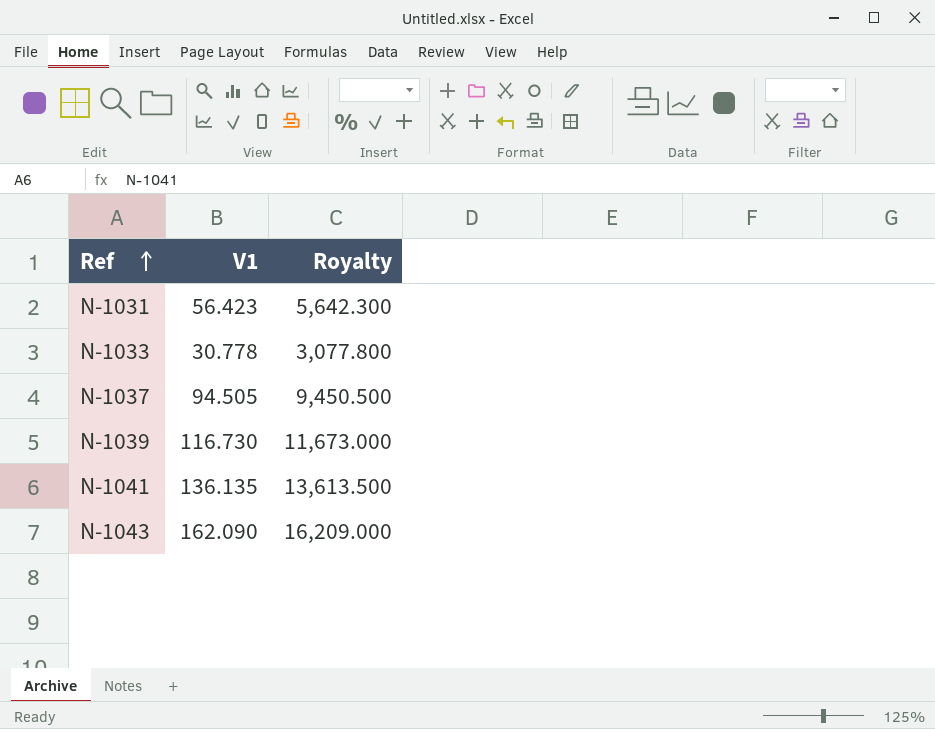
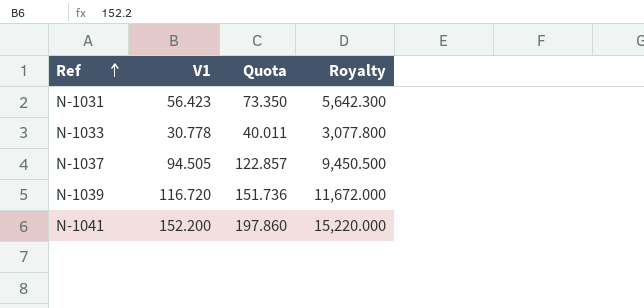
column Quota | formula: none -> [V1] * 1.3
row N-1043: 162.090 | 16,209.000 -> none
N-1039 | V1: 116.730 -> 116.720
N-1039 | Royalty: 11,673.000 -> 11,672.000
N-1041 | V1: 136.135 -> 152.200
N-1041 | Royalty: 13,613.500 -> 15,220.000

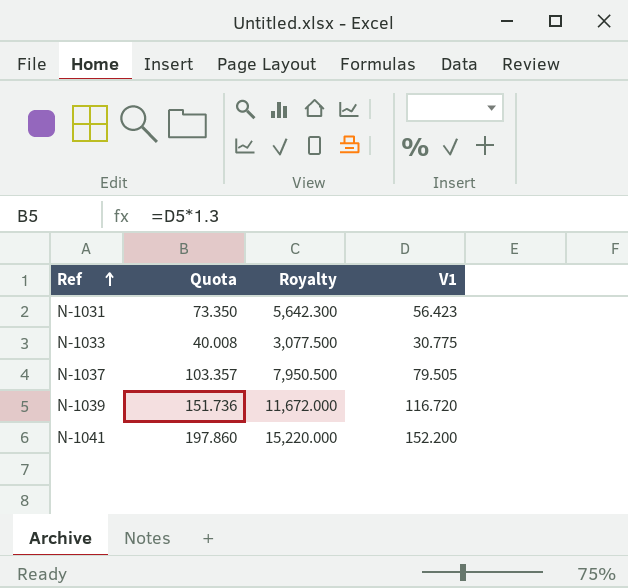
column V1 | position: 2 -> 4
N-1033 | Quota: 40.011 -> 40.008
N-1033 | Royalty: 3,077.800 -> 3,077.500
N-1033 | V1: 30.778 -> 30.775
N-1037 | Quota: 122.857 -> 103.357
N-1037 | Royalty: 9,450.500 -> 7,950.500
N-1037 | V1: 94.505 -> 79.505

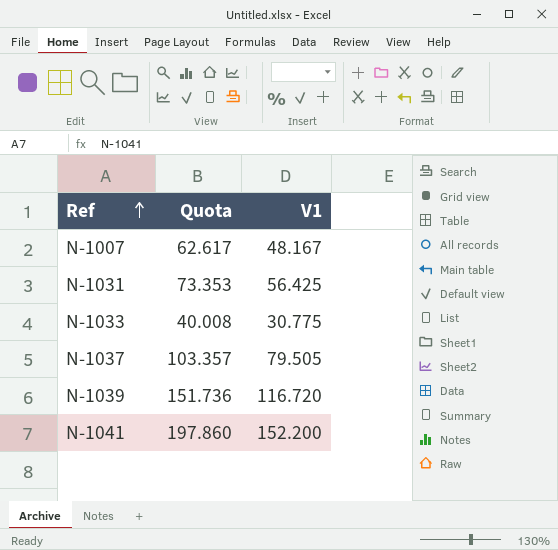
column Royalty | formula: [V1] * 100 -> none
row N-1007: none -> 62.617 | 48.167
N-1031 | Quota: 73.350 -> 73.353
N-1031 | V1: 56.423 -> 56.425

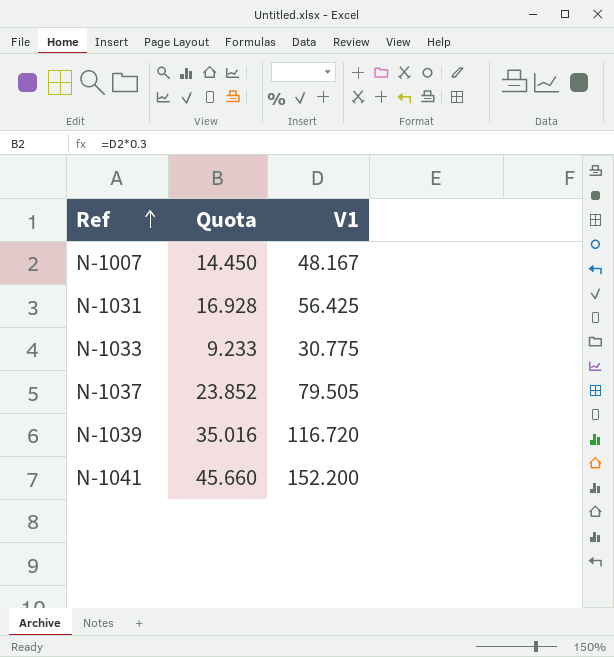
column Quota | formula: [V1] * 1.3 -> [V1] * 0.3

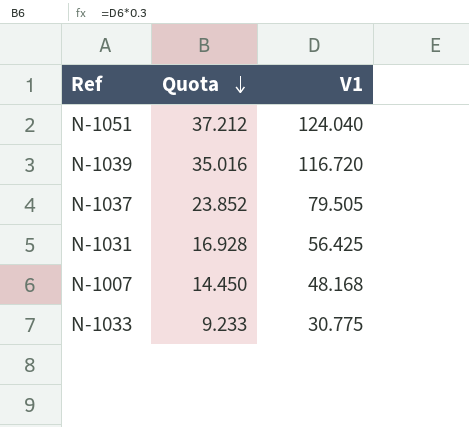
row order: Ref ascending -> Quota descending
row N-1041: 45.660 | 152.200 -> none
row N-1051: none -> 37.212 | 124.040
N-1007 | V1: 48.167 -> 48.168

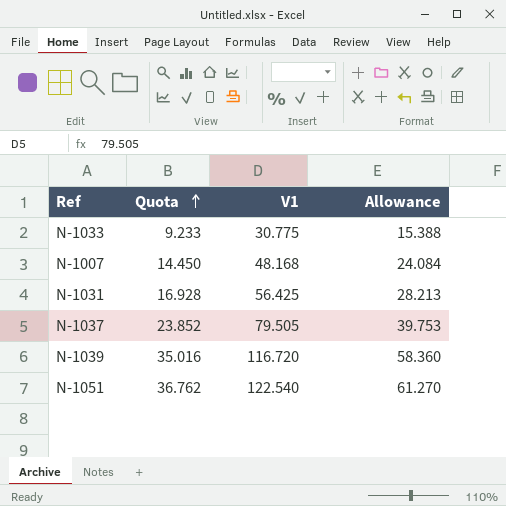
row order: Quota descending -> Quota ascending
column Allowance | formula: none -> [V1] * 0.5
N-1051 | Quota: 37.212 -> 36.762
N-1051 | V1: 124.040 -> 122.540

